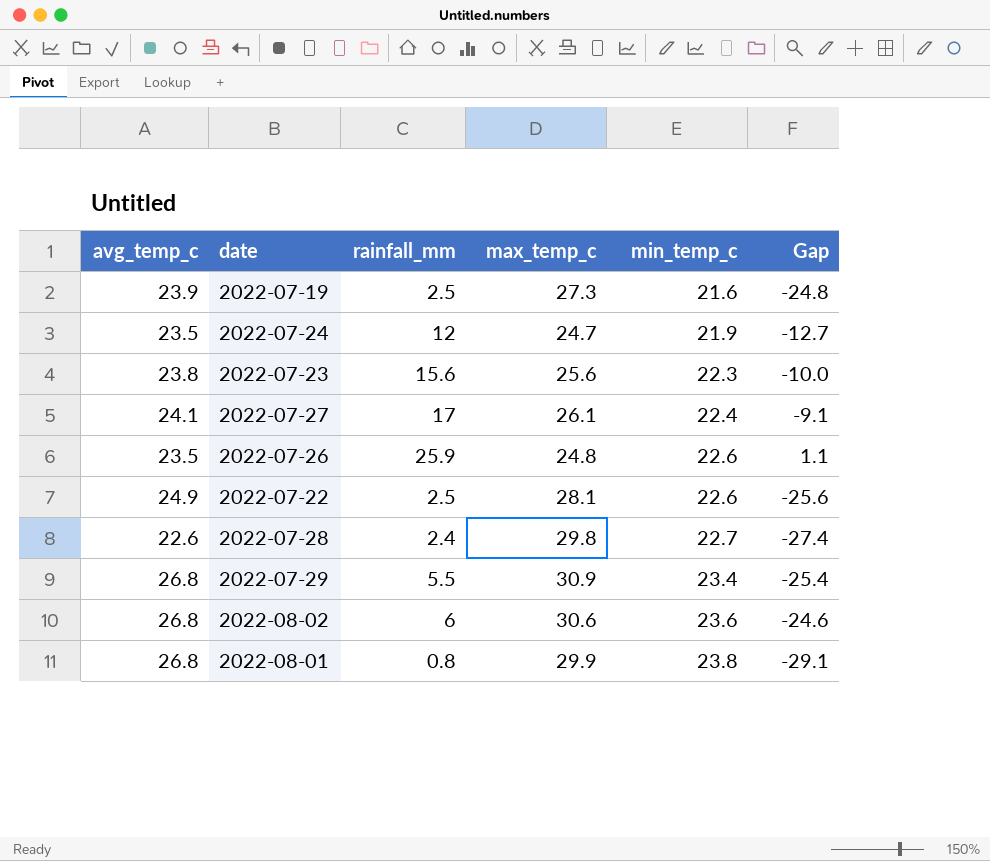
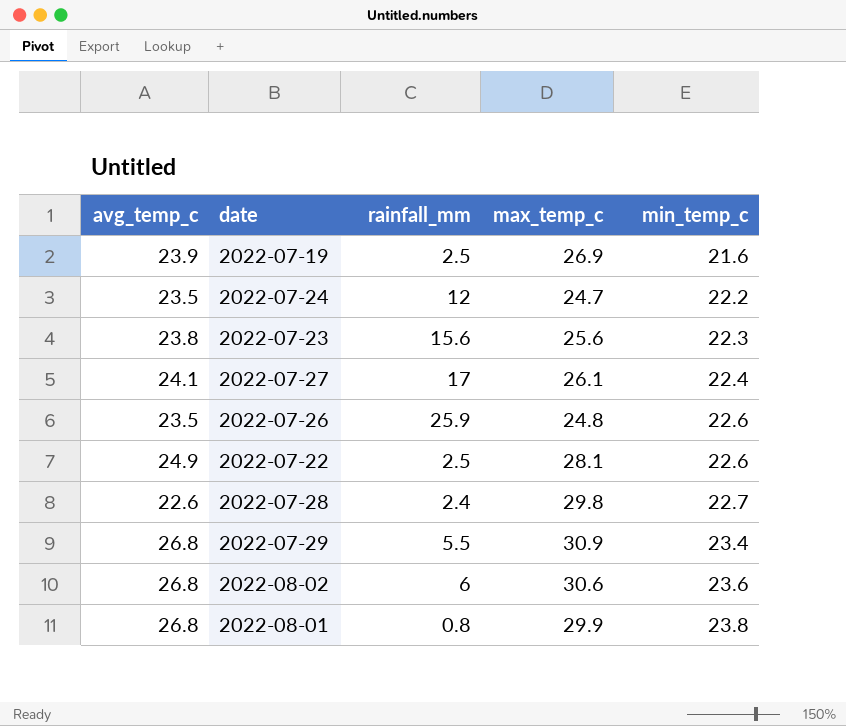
column Gap | formula: [rainfall_mm] - [max_temp_c] -> none
2022-07-19 | max_temp_c: 27.3 -> 26.9
2022-07-24 | min_temp_c: 21.9 -> 22.2

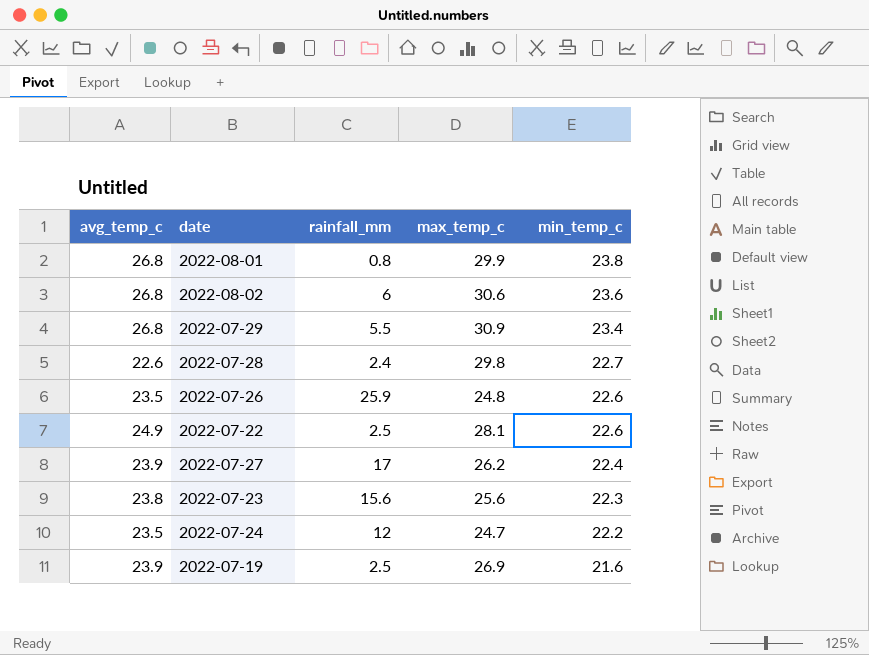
row order: min_temp_c ascending -> min_temp_c descending
2022-07-27 | avg_temp_c: 24.1 -> 23.9
2022-07-27 | max_temp_c: 26.1 -> 26.2

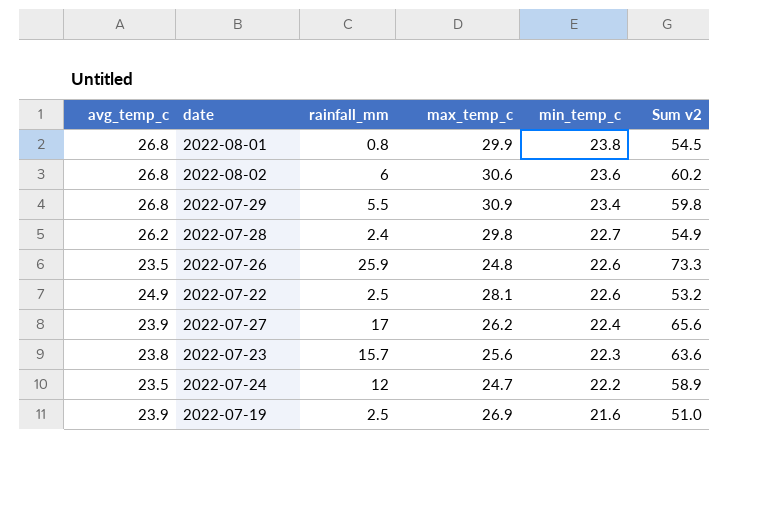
column Sum v2 | formula: none -> [rainfall_mm] + [max_temp_c] + [min_temp_c]
2022-07-28 | avg_temp_c: 22.6 -> 26.2
2022-07-23 | rainfall_mm: 15.6 -> 15.7

